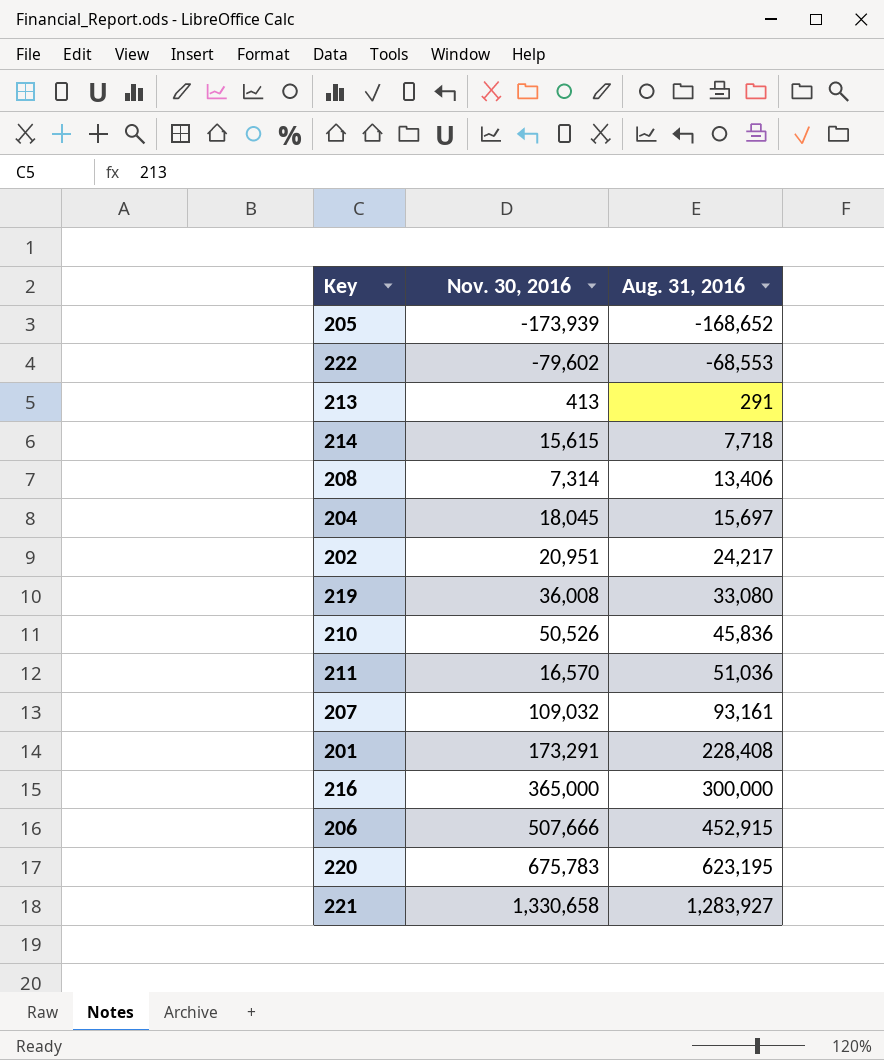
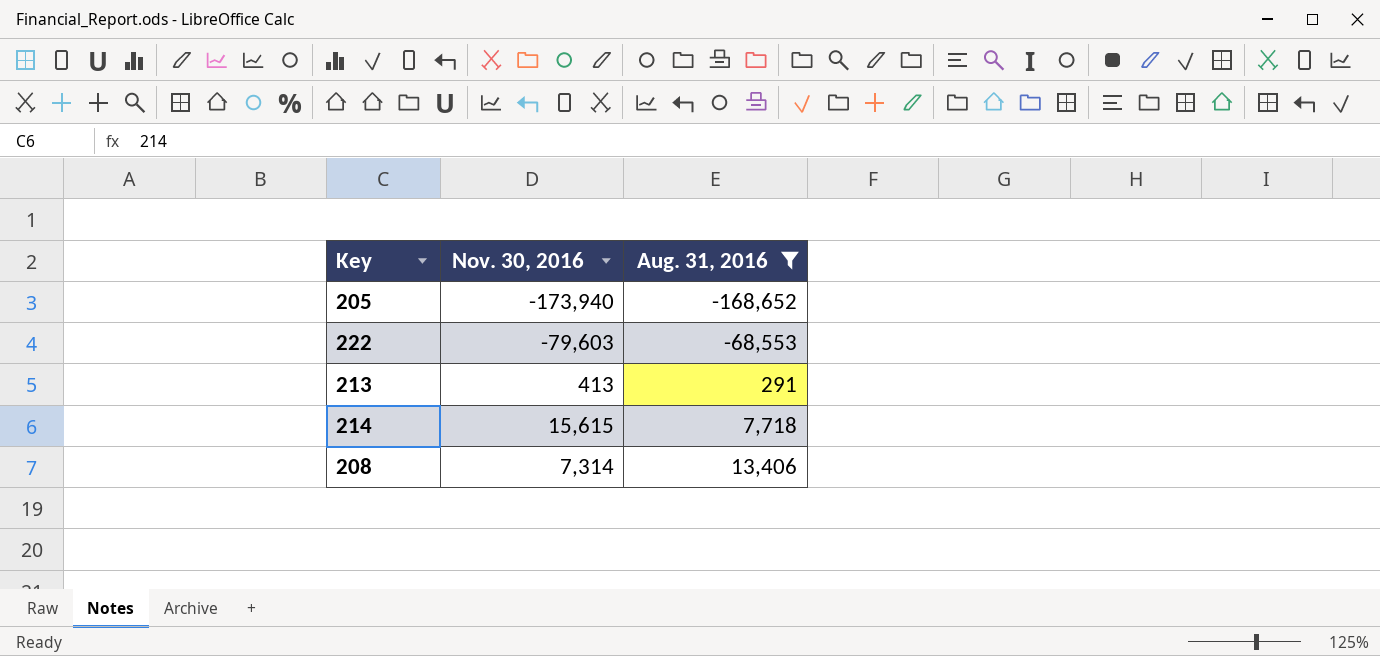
filter: none -> Aug. 31, 2016 <= 13,406
205 | Nov. 30, 2016: -173,939 -> -173,940
222 | Nov. 30, 2016: -79,602 -> -79,603

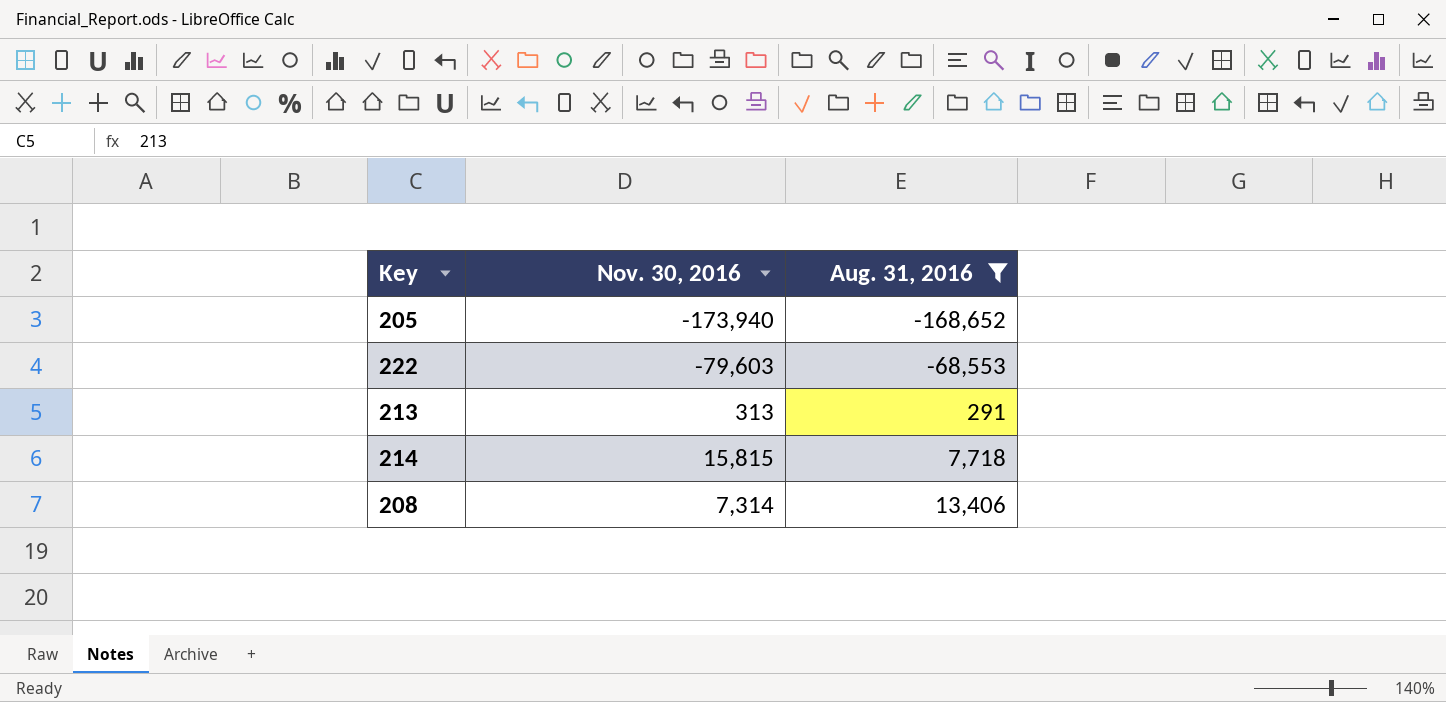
213 | Nov. 30, 2016: 413 -> 313
214 | Nov. 30, 2016: 15,615 -> 15,815

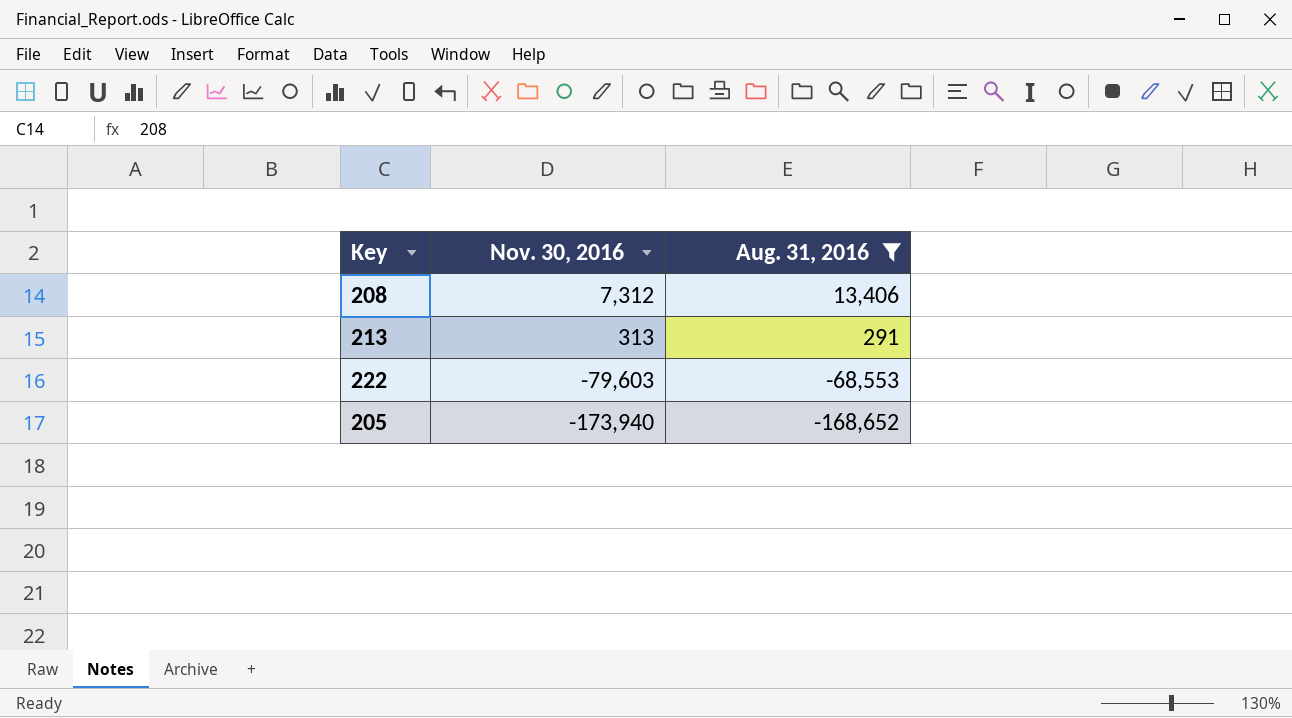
row order: Aug. 31, 2016 ascending -> Nov. 30, 2016 descending
row 214: 15,815 | 7,718 -> none
208 | Nov. 30, 2016: 7,314 -> 7,312

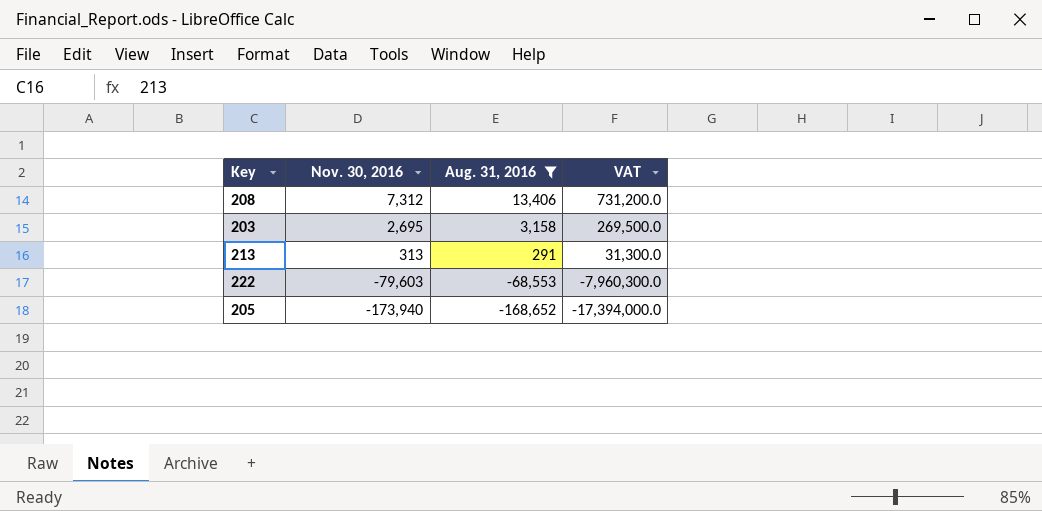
column VAT | formula: none -> [Nov. 30, 2016] * 100
row 203: none -> 2,695 | 3,158 | 269,500.0

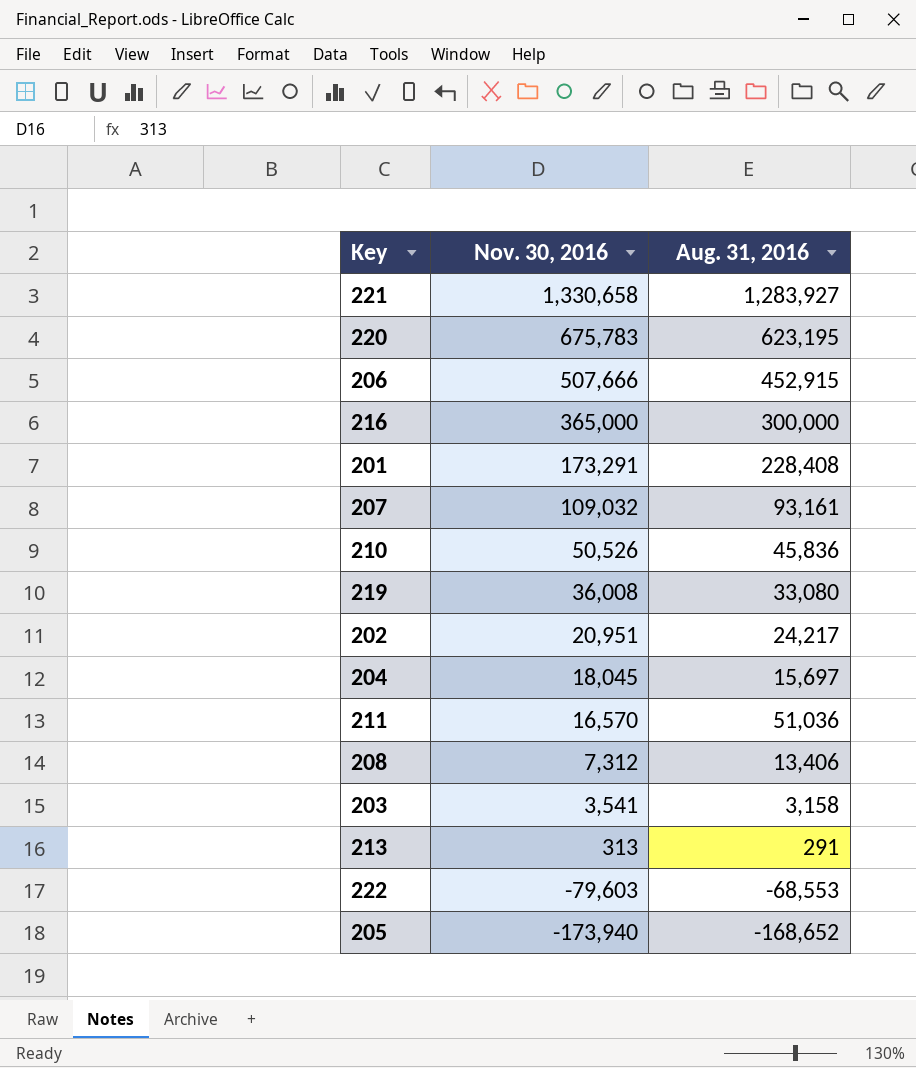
filter: Aug. 31, 2016 <= 13,406 -> none
column VAT | formula: [Nov. 30, 2016] * 100 -> none
203 | Nov. 30, 2016: 2,695 -> 3,541

